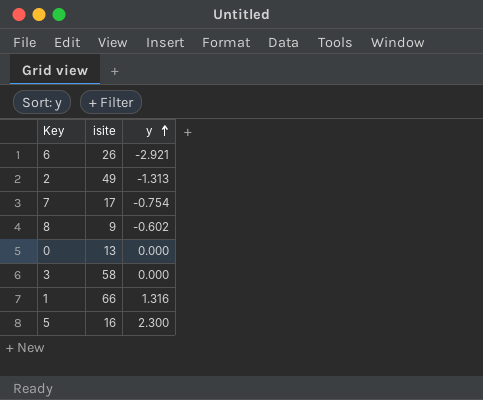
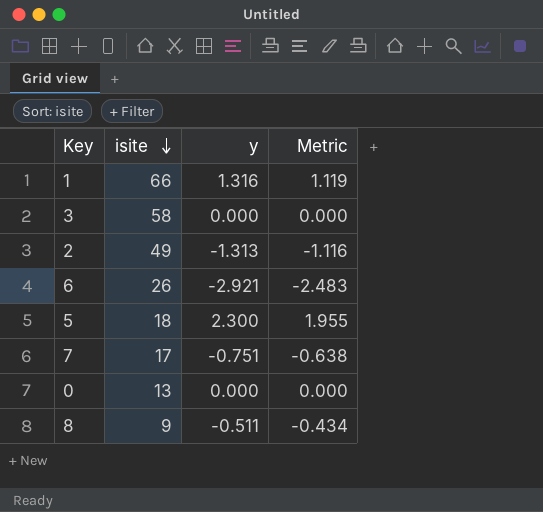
row order: y ascending -> isite descending
column Metric | formula: none -> [y] * 0.85
5 | isite: 16 -> 18
7 | y: -0.754 -> -0.751
8 | y: -0.602 -> -0.511

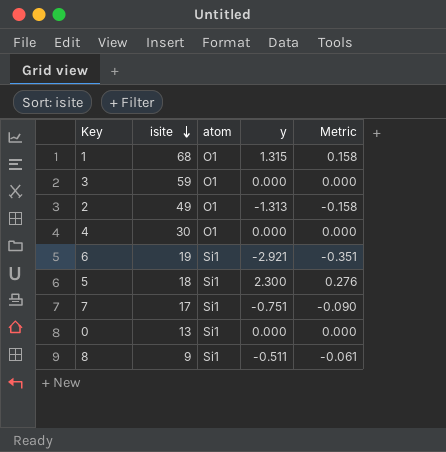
column atom | position: none -> 3
column Metric | formula: [y] * 0.85 -> [y] * 0.12
1 | isite: 66 -> 68
1 | y: 1.316 -> 1.315
3 | isite: 58 -> 59
row 4: none -> 30 | O1 | 0.000 | 0.000
6 | isite: 26 -> 19

